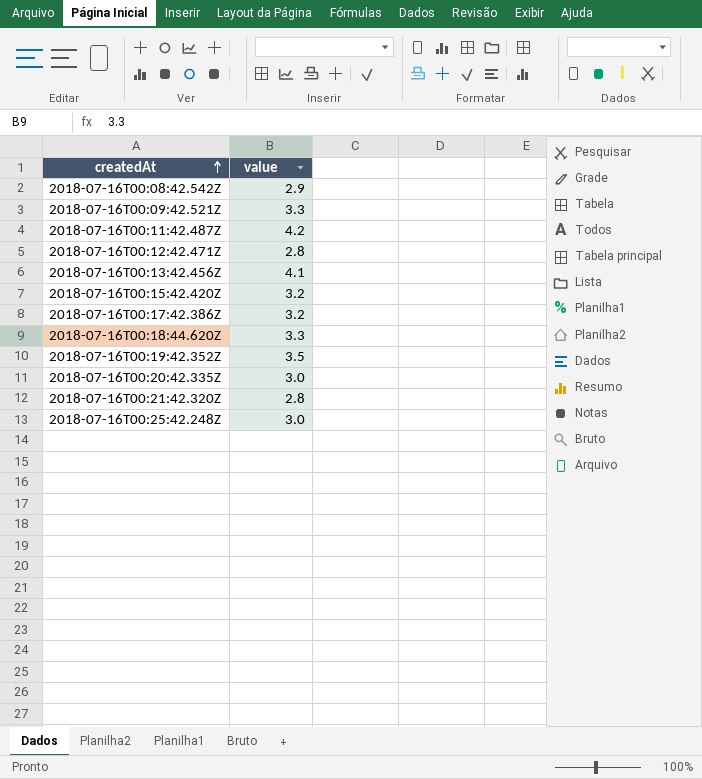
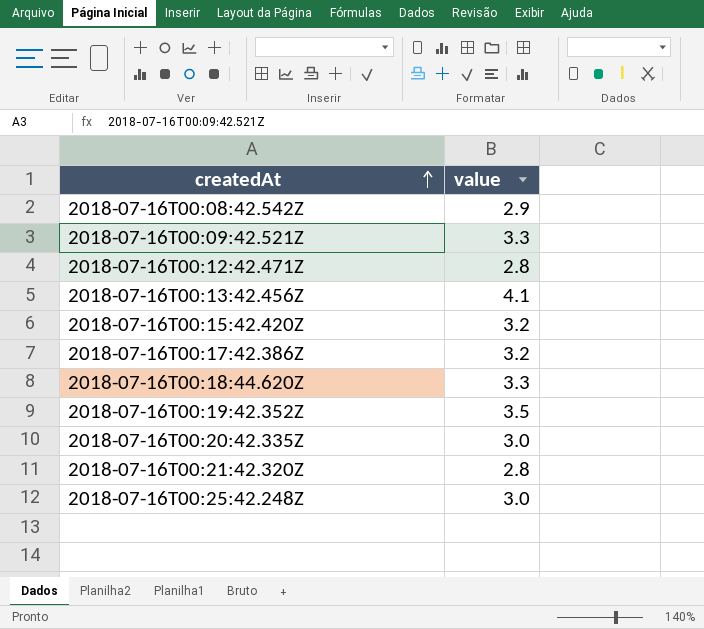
row 2018-07-16T00:11:42.487Z: 4.2 -> none

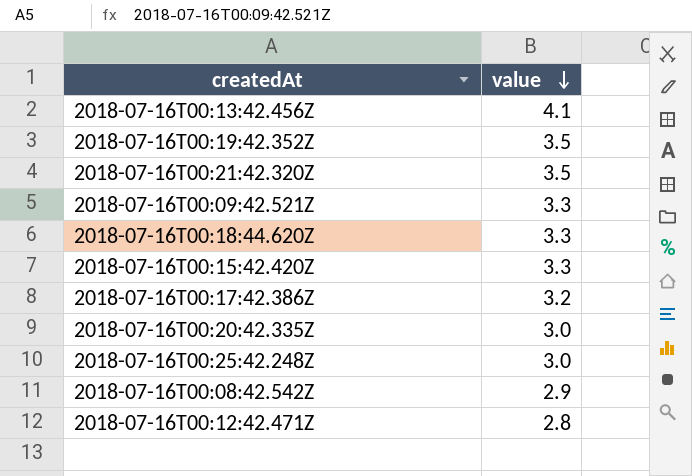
row order: createdAt ascending -> value descending
2018-07-16T00:21:42.320Z | value: 2.8 -> 3.5
2018-07-16T00:15:42.420Z | value: 3.2 -> 3.3

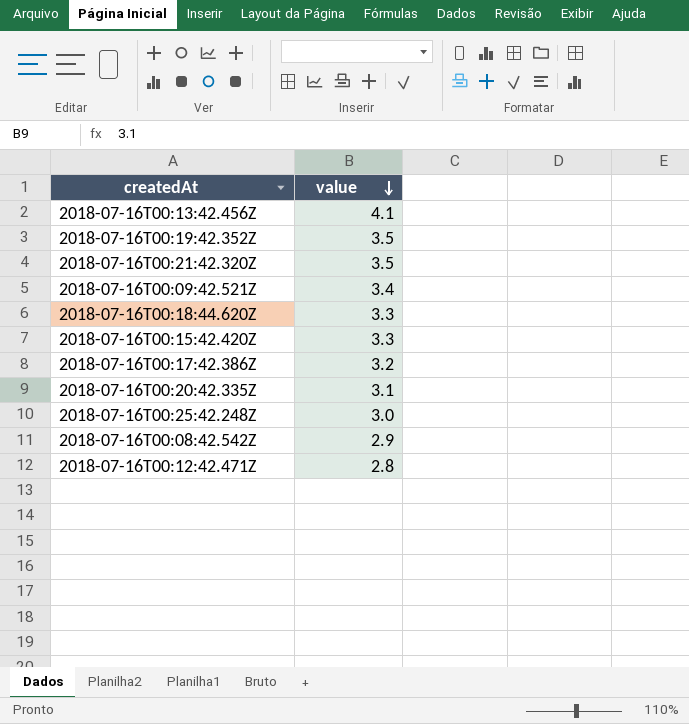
2018-07-16T00:09:42.521Z | value: 3.3 -> 3.4
2018-07-16T00:20:42.335Z | value: 3.0 -> 3.1

